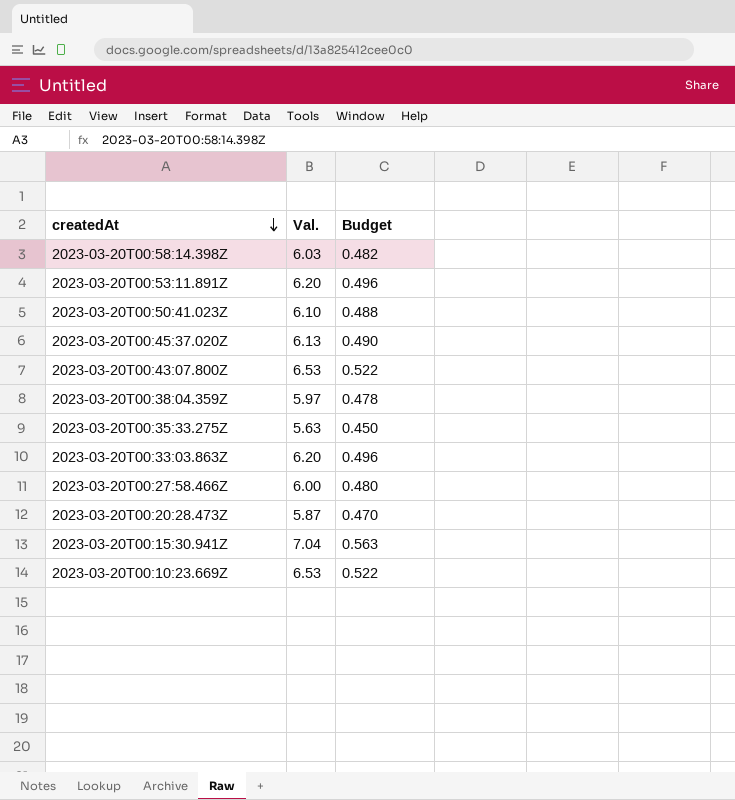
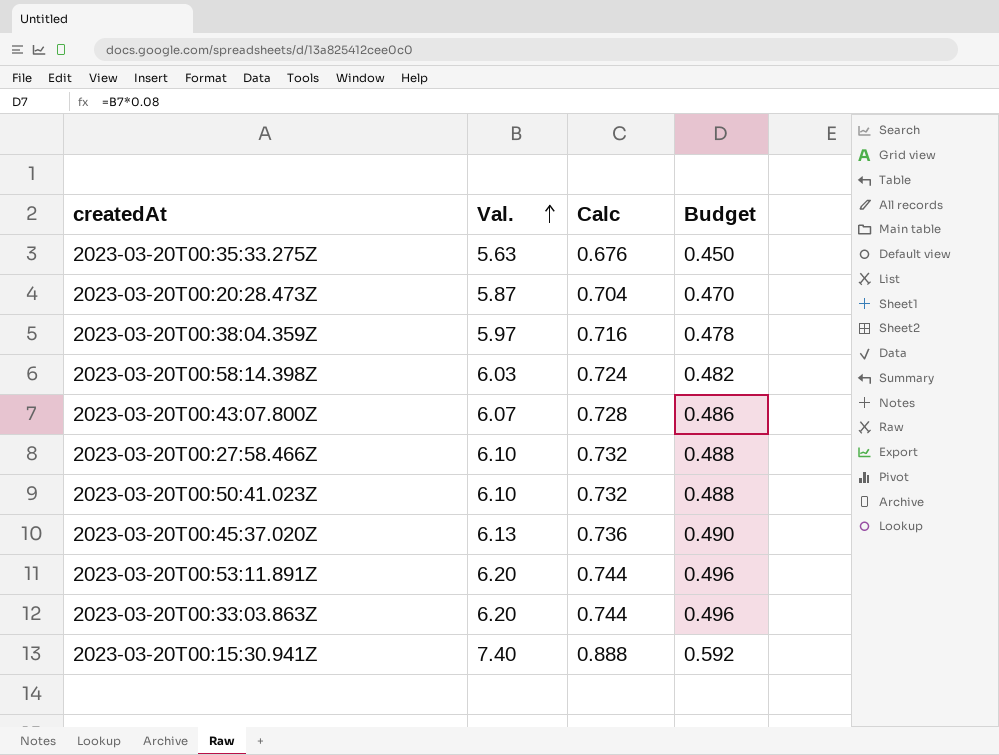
row order: createdAt descending -> Val. ascending
column Calc | formula: none -> [Val.] * 0.12
row 2023-03-20T00:10:23.669Z: 6.53 | 0.522 -> none
2023-03-20T00:43:07.800Z | Val.: 6.53 -> 6.07
2023-03-20T00:43:07.800Z | Budget: 0.522 -> 0.486
2023-03-20T00:27:58.466Z | Val.: 6.00 -> 6.10
2023-03-20T00:27:58.466Z | Budget: 0.480 -> 0.488
2023-03-20T00:15:30.941Z | Val.: 7.04 -> 7.40
2023-03-20T00:15:30.941Z | Budget: 0.563 -> 0.592

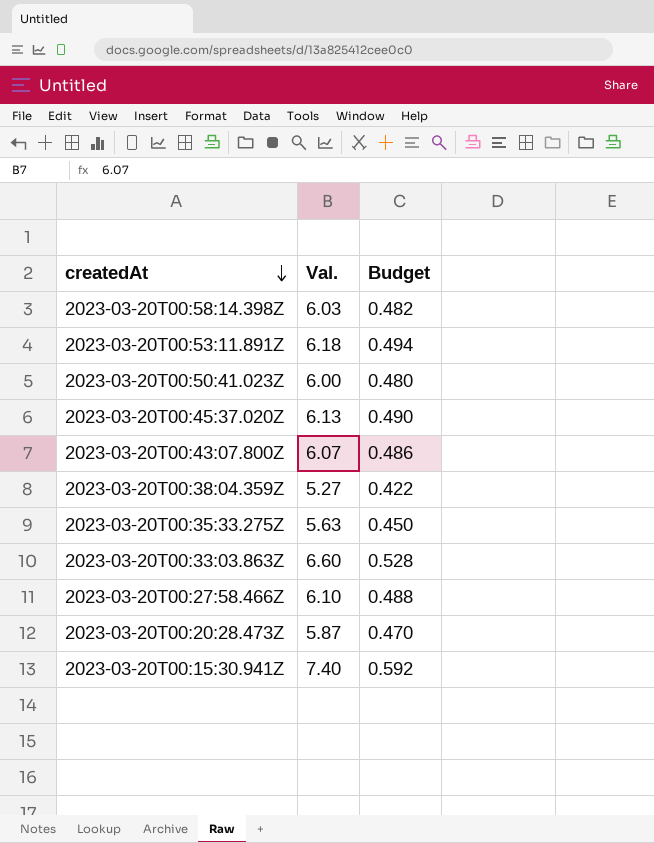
row order: Val. ascending -> createdAt descending
column Calc | formula: [Val.] * 0.12 -> none
2023-03-20T00:53:11.891Z | Val.: 6.20 -> 6.18
2023-03-20T00:53:11.891Z | Budget: 0.496 -> 0.494
2023-03-20T00:50:41.023Z | Val.: 6.10 -> 6.00
2023-03-20T00:50:41.023Z | Budget: 0.488 -> 0.480
2023-03-20T00:38:04.359Z | Val.: 5.97 -> 5.27
2023-03-20T00:38:04.359Z | Budget: 0.478 -> 0.422
2023-03-20T00:33:03.863Z | Val.: 6.20 -> 6.60
2023-03-20T00:33:03.863Z | Budget: 0.496 -> 0.528

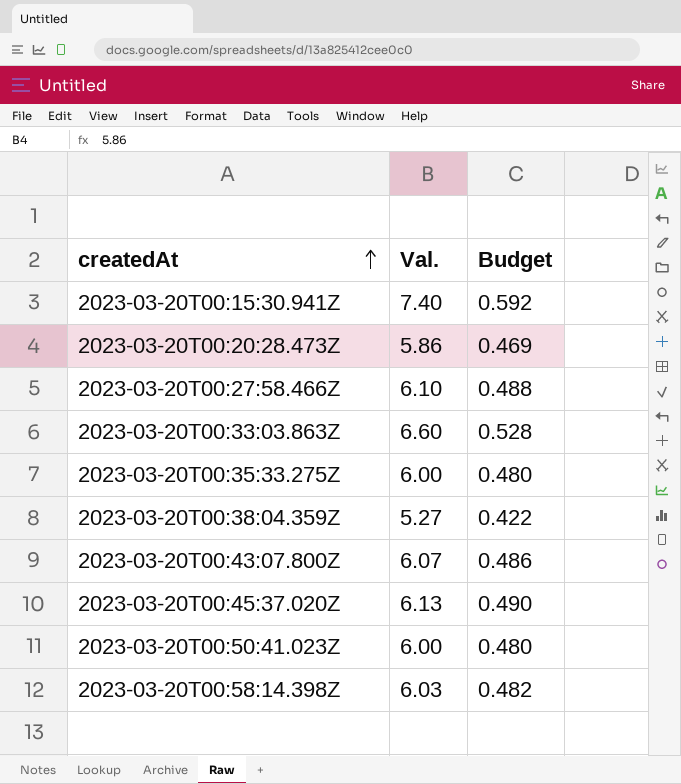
row order: createdAt descending -> createdAt ascending
row 2023-03-20T00:53:11.891Z: 6.18 | 0.494 -> none
2023-03-20T00:20:28.473Z | Val.: 5.87 -> 5.86
2023-03-20T00:20:28.473Z | Budget: 0.470 -> 0.469
2023-03-20T00:35:33.275Z | Val.: 5.63 -> 6.00
2023-03-20T00:35:33.275Z | Budget: 0.450 -> 0.480

